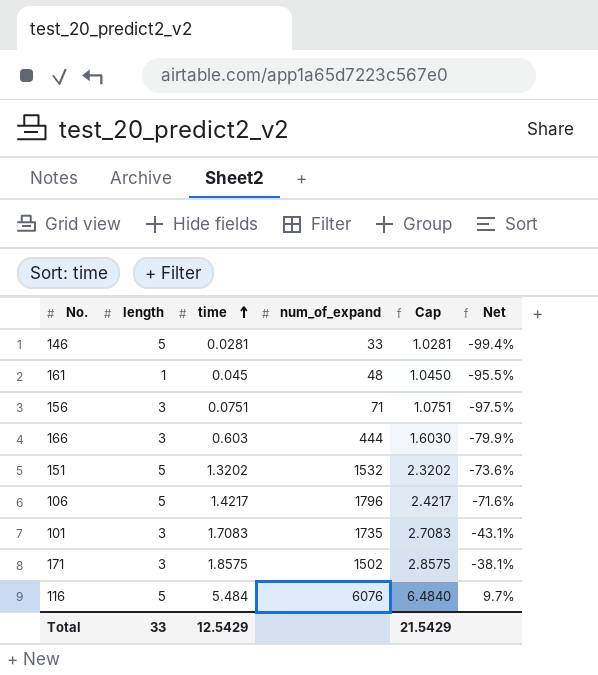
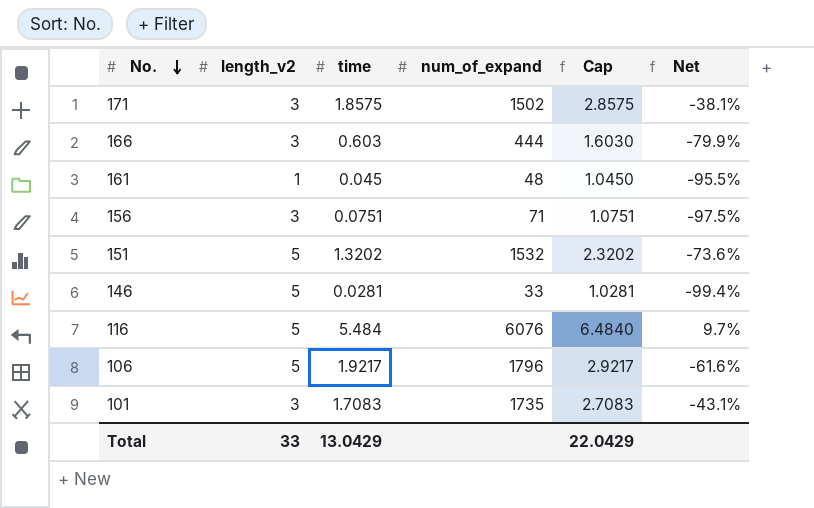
row order: time ascending -> No. descending
column name: length -> length_v2
106 | time: 1.4217 -> 1.9217
106 | Cap: 2.4217 -> 2.9217
106 | Net: -71.6% -> -61.6%
Total | time: 12.5429 -> 13.0429
Total | Cap: 21.5429 -> 22.0429

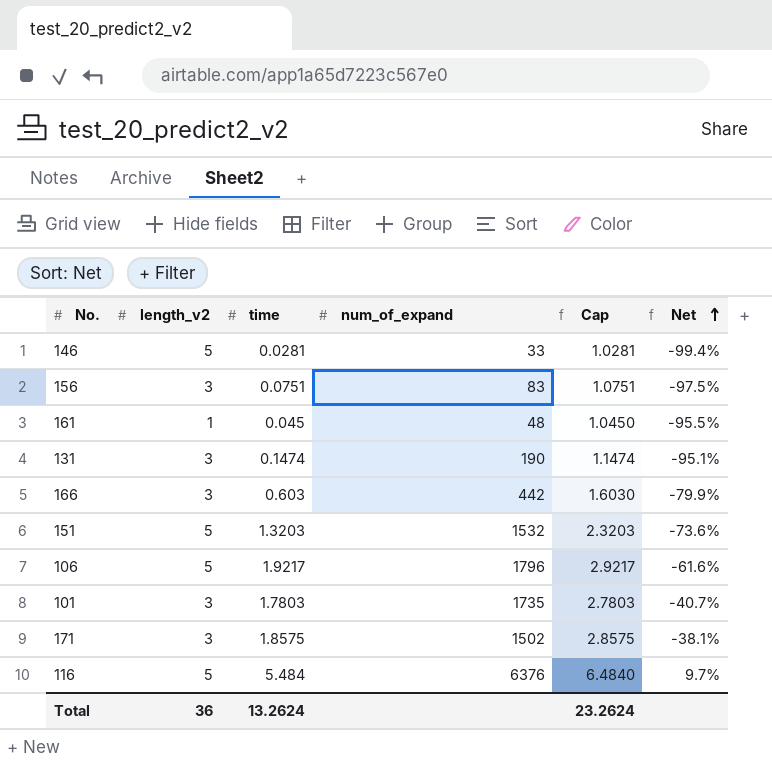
row order: No. descending -> Net ascending
156 | num_of_expand: 71 -> 83
row 131: none -> 3 | 0.1474 | 190 | 1.1474 | -95.1%
166 | num_of_expand: 444 -> 442
151 | time: 1.3202 -> 1.3203
151 | Cap: 2.3202 -> 2.3203
101 | time: 1.7083 -> 1.7803
101 | Cap: 2.7083 -> 2.7803
101 | Net: -43.1% -> -40.7%
116 | num_of_expand: 6076 -> 6376
Total | length_v2: 33 -> 36
Total | time: 13.0429 -> 13.2624
Total | Cap: 22.0429 -> 23.2624

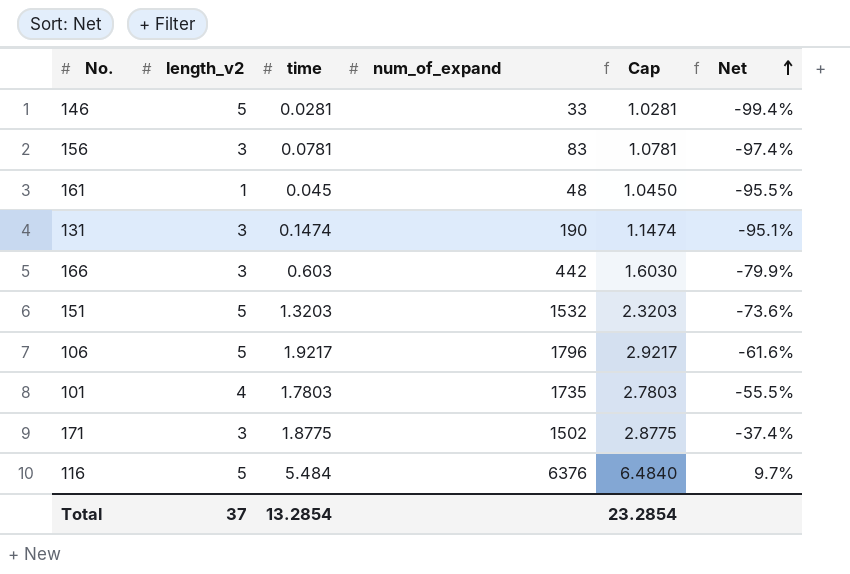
156 | time: 0.0751 -> 0.0781
156 | Cap: 1.0751 -> 1.0781
156 | Net: -97.5% -> -97.4%
101 | length_v2: 3 -> 4
101 | Net: -40.7% -> -55.5%
171 | time: 1.8575 -> 1.8775
171 | Cap: 2.8575 -> 2.8775
171 | Net: -38.1% -> -37.4%
Total | length_v2: 36 -> 37
Total | time: 13.2624 -> 13.2854
Total | Cap: 23.2624 -> 23.2854

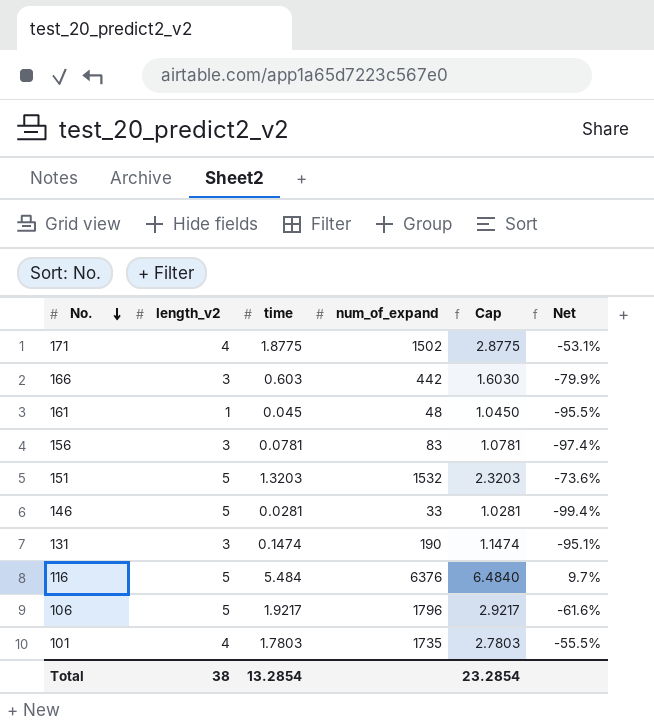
row order: Net ascending -> No. descending
171 | length_v2: 3 -> 4
171 | Net: -37.4% -> -53.1%
Total | length_v2: 37 -> 38

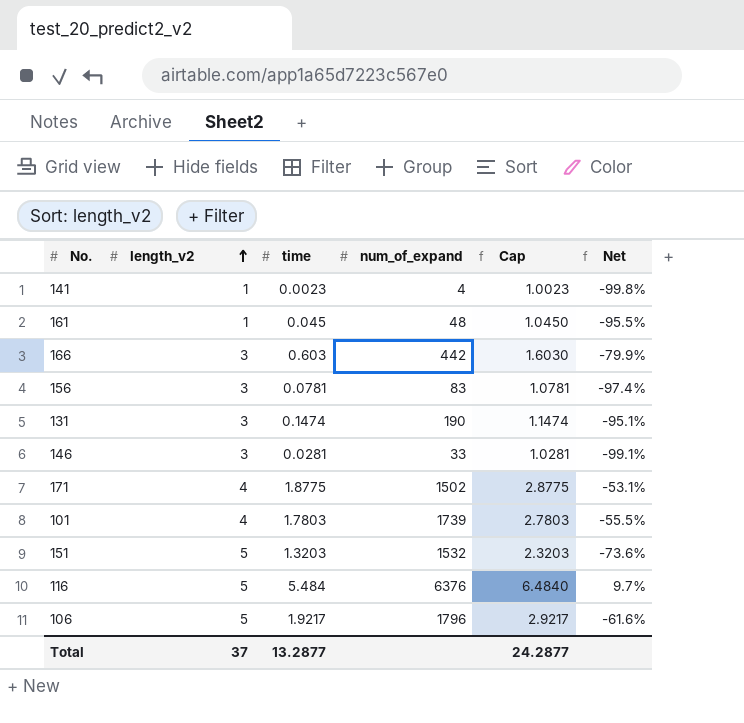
row order: No. descending -> length_v2 ascending
row 141: none -> 1 | 0.0023 | 4 | 1.0023 | -99.8%
146 | length_v2: 5 -> 3
146 | Net: -99.4% -> -99.1%
101 | num_of_expand: 1735 -> 1739
Total | length_v2: 38 -> 37
Total | time: 13.2854 -> 13.2877
Total | Cap: 23.2854 -> 24.2877

